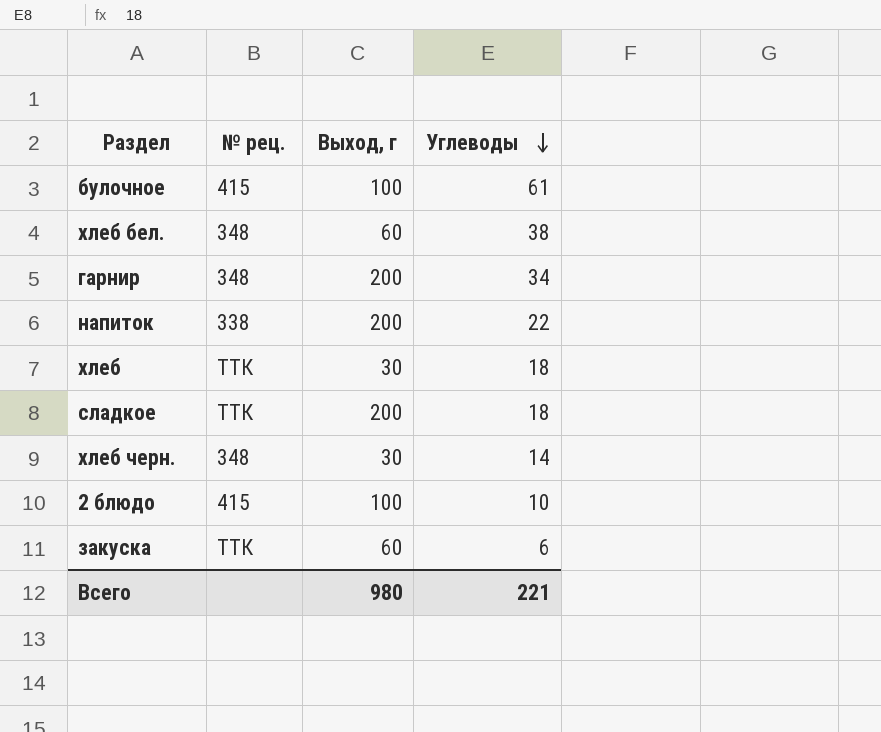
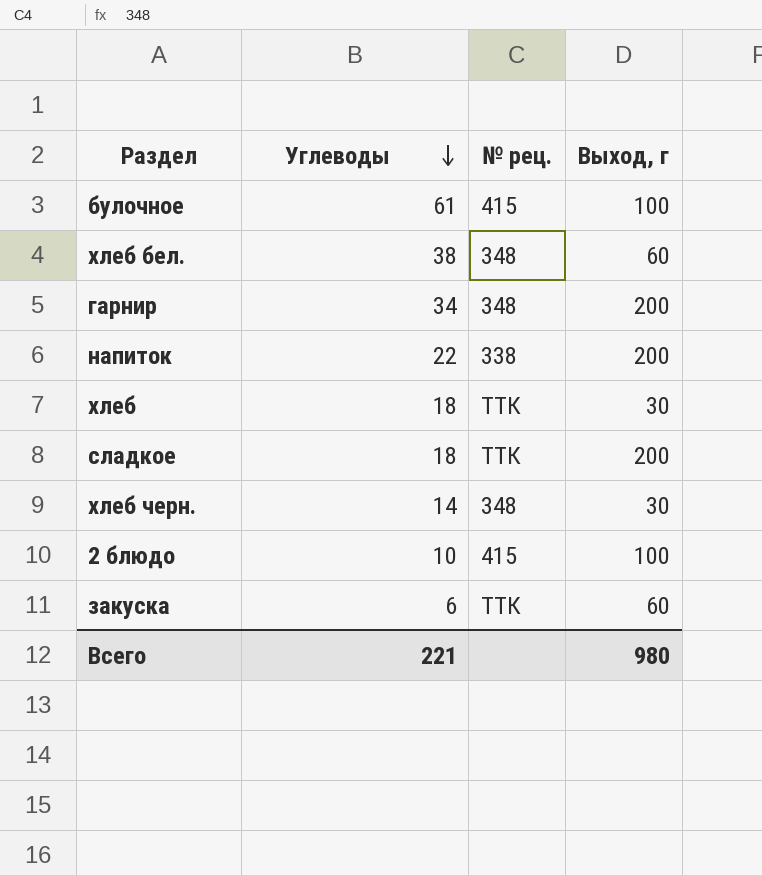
column Углеводы | position: 4 -> 2

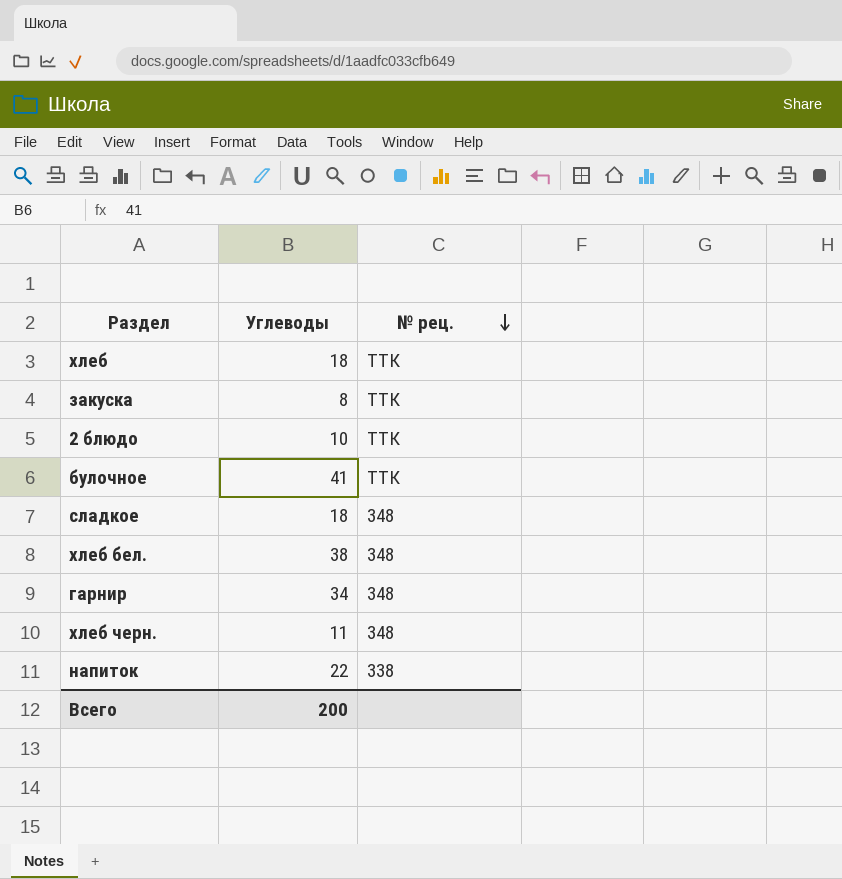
row order: Углеводы descending -> № рец. descending
column Выход, г | position: 4 -> none
закуска | Углеводы: 6 -> 8
2 блюдо | № рец.: 415 -> ТТК
булочное | Углеводы: 61 -> 41
булочное | № рец.: 415 -> ТТК
сладкое | № рец.: ТТК -> 348
хлеб черн. | Углеводы: 14 -> 11
Всего | Углеводы: 221 -> 200

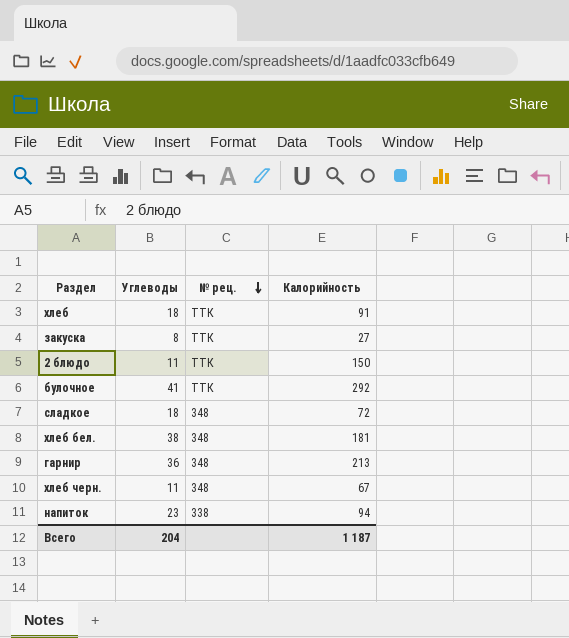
column Калорийность | position: none -> 4
2 блюдо | Углеводы: 10 -> 11
гарнир | Углеводы: 34 -> 36
напиток | Углеводы: 22 -> 23
Всего | Углеводы: 200 -> 204

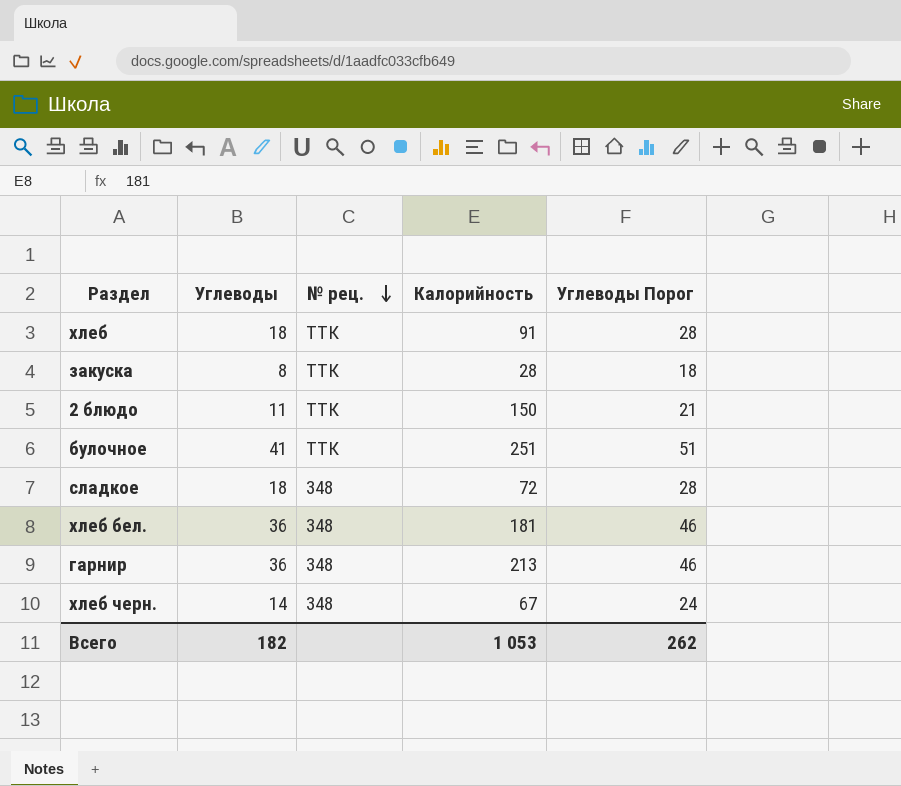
column Углеводы Порог | formula: none -> [Углеводы] + 10
row напиток: 23 | 338 | 94 -> none
закуска | Калорийность: 27 -> 28
булочное | Калорийность: 292 -> 251
хлеб бел. | Углеводы: 38 -> 36
хлеб черн. | Углеводы: 11 -> 14
Всего | Углеводы: 204 -> 182
Всего | Калорийность: 1 187 -> 1 053

